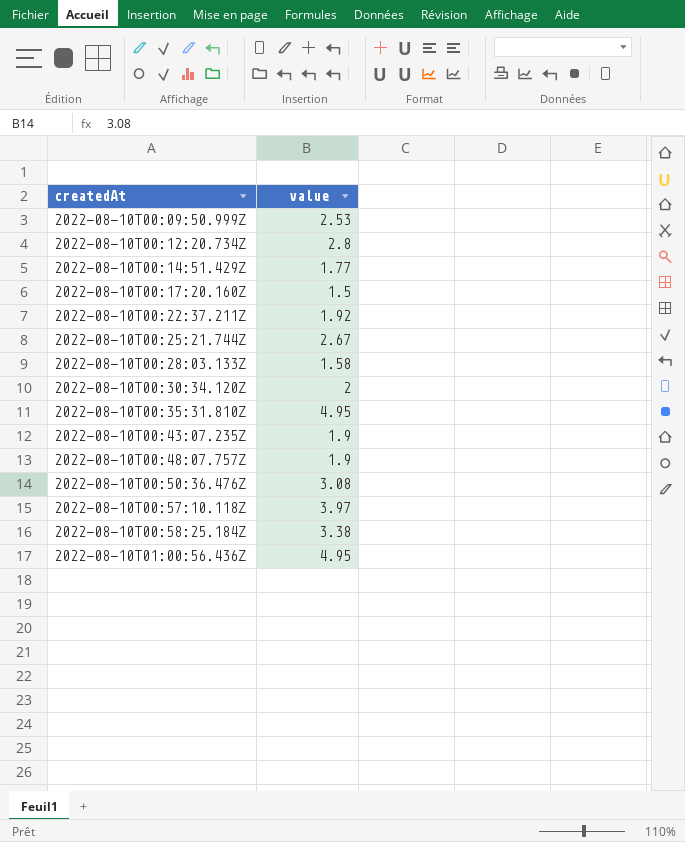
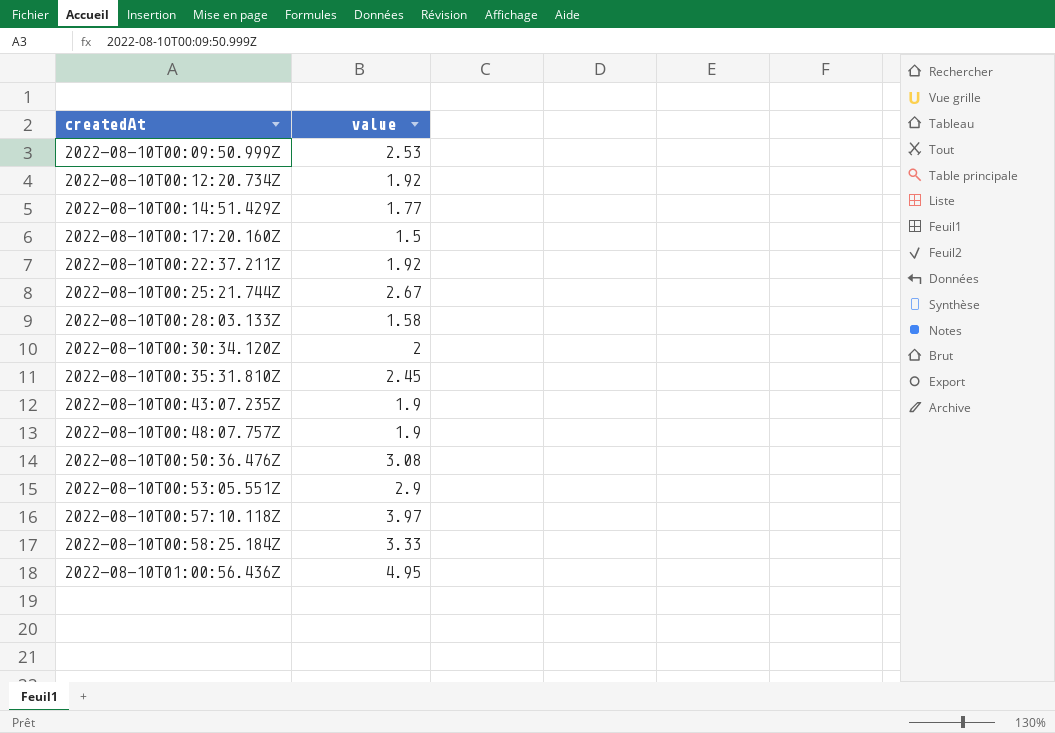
2022-08-10T00:12:20.734Z | value: 2.8 -> 1.92
2022-08-10T00:35:31.810Z | value: 4.95 -> 2.45
row 2022-08-10T00:53:05.551Z: none -> 2.9
2022-08-10T00:58:25.184Z | value: 3.38 -> 3.33

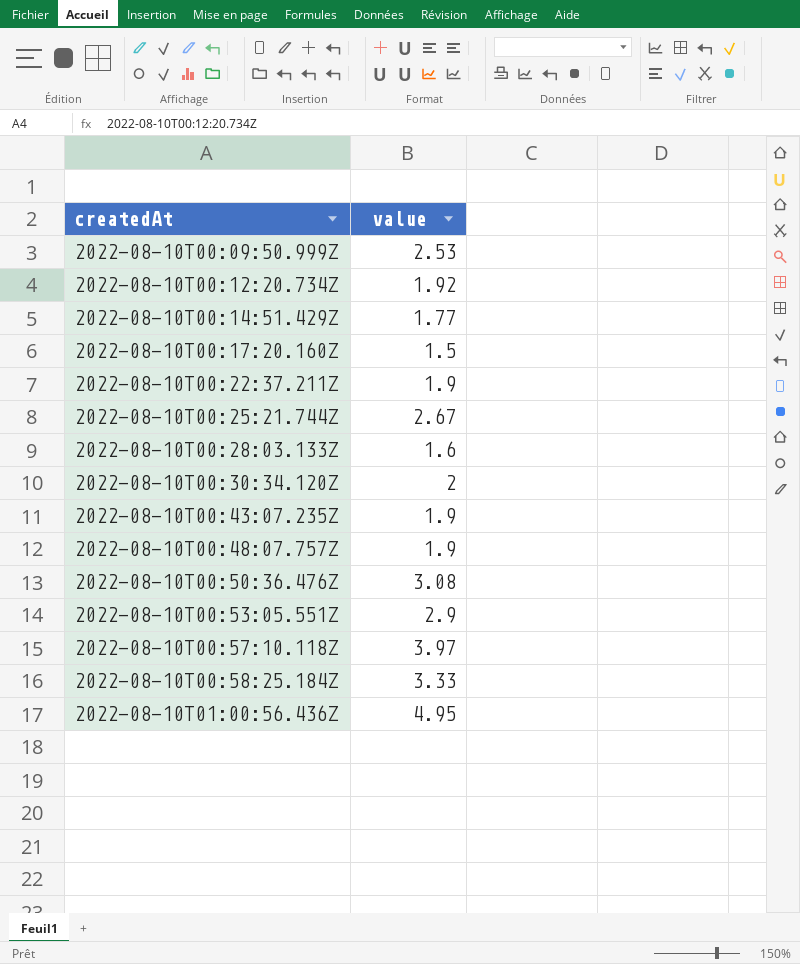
row 2022-08-10T00:35:31.810Z: 2.45 -> none
2022-08-10T00:22:37.211Z | value: 1.92 -> 1.9
2022-08-10T00:28:03.133Z | value: 1.58 -> 1.6

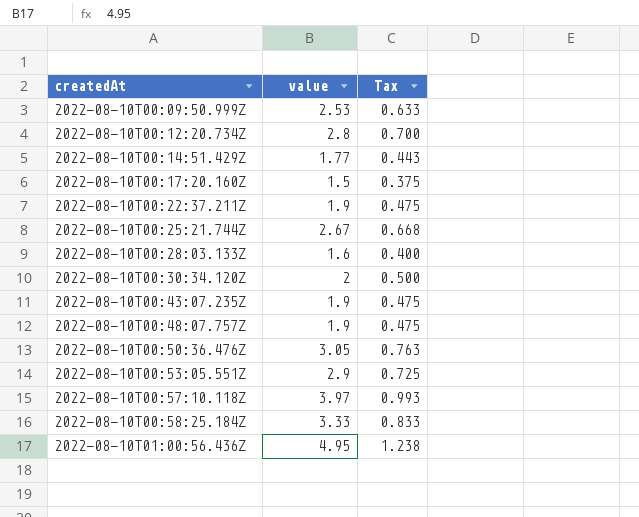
column Tax | formula: none -> [value] * 0.25
2022-08-10T00:12:20.734Z | value: 1.92 -> 2.8
2022-08-10T00:50:36.476Z | value: 3.08 -> 3.05

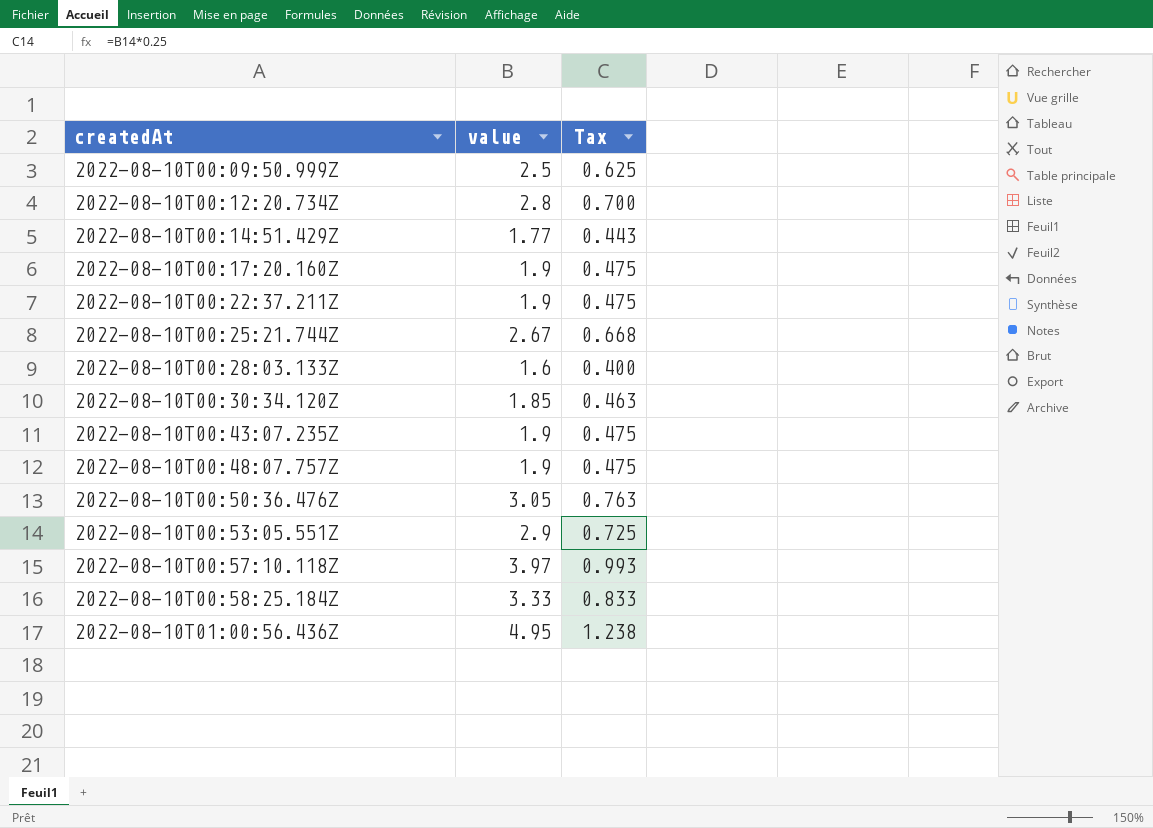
2022-08-10T00:09:50.999Z | value: 2.53 -> 2.5
2022-08-10T00:09:50.999Z | Tax: 0.633 -> 0.625
2022-08-10T00:17:20.160Z | value: 1.5 -> 1.9
2022-08-10T00:17:20.160Z | Tax: 0.375 -> 0.475
2022-08-10T00:30:34.120Z | value: 2 -> 1.85
2022-08-10T00:30:34.120Z | Tax: 0.500 -> 0.463

